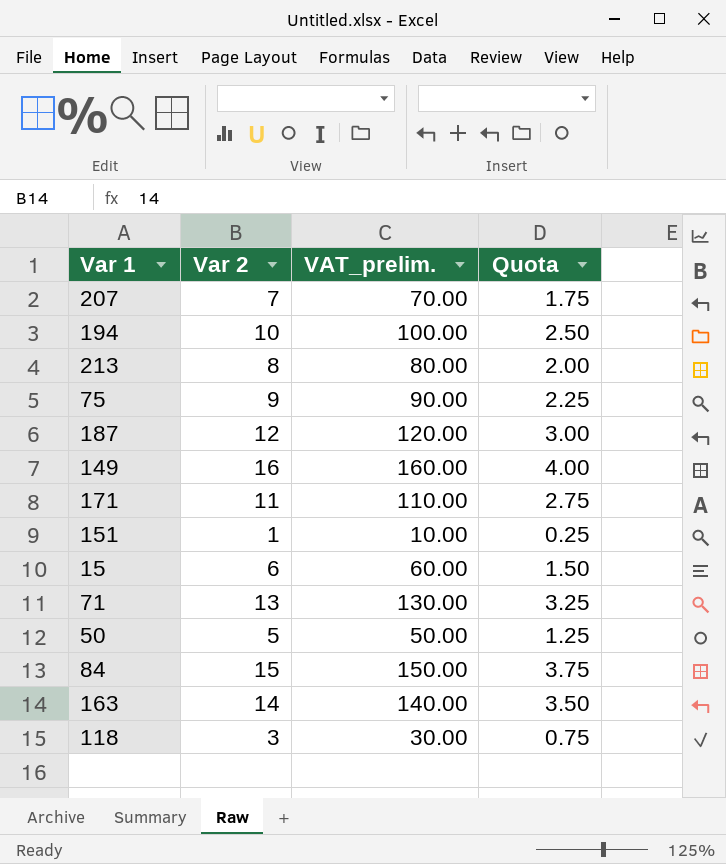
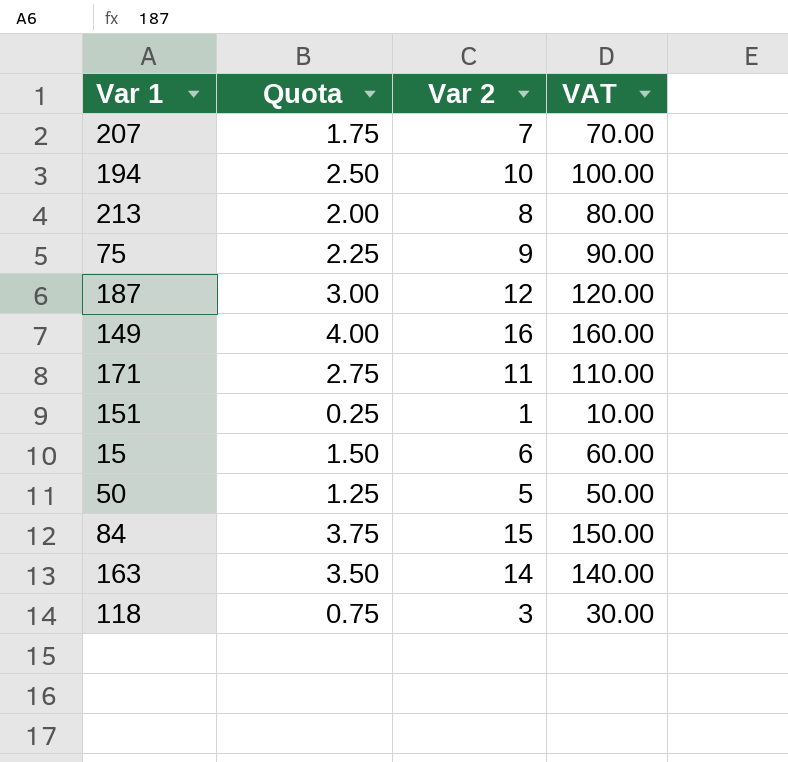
column Quota | position: 4 -> 2
column name: VAT_prelim. -> VAT
row 71: 13 | 130.00 | 3.25 -> none

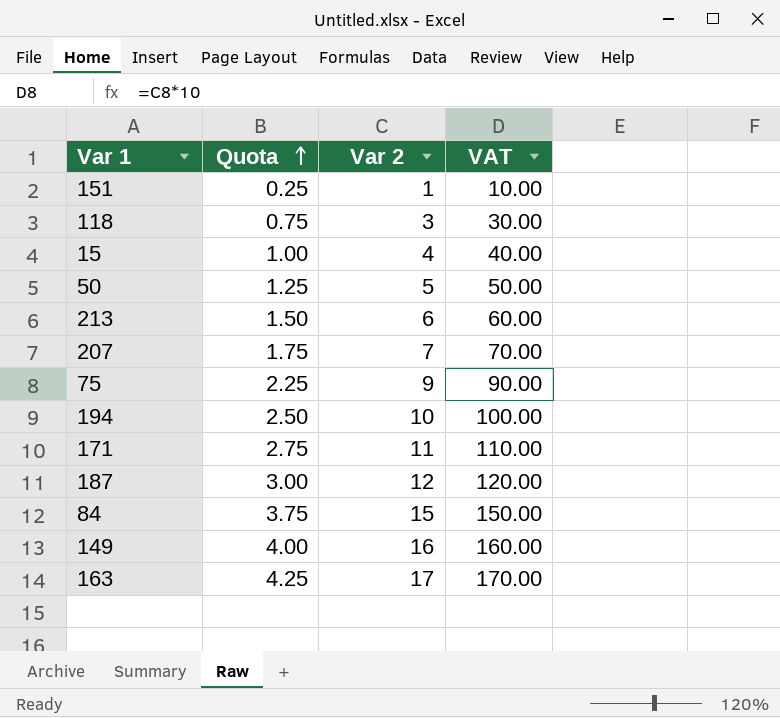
row order: none -> Quota ascending
15 | Quota: 1.50 -> 1.00
15 | Var 2: 6 -> 4
15 | VAT: 60.00 -> 40.00
213 | Quota: 2.00 -> 1.50
213 | Var 2: 8 -> 6
213 | VAT: 80.00 -> 60.00
163 | Quota: 3.50 -> 4.25
163 | Var 2: 14 -> 17
163 | VAT: 140.00 -> 170.00

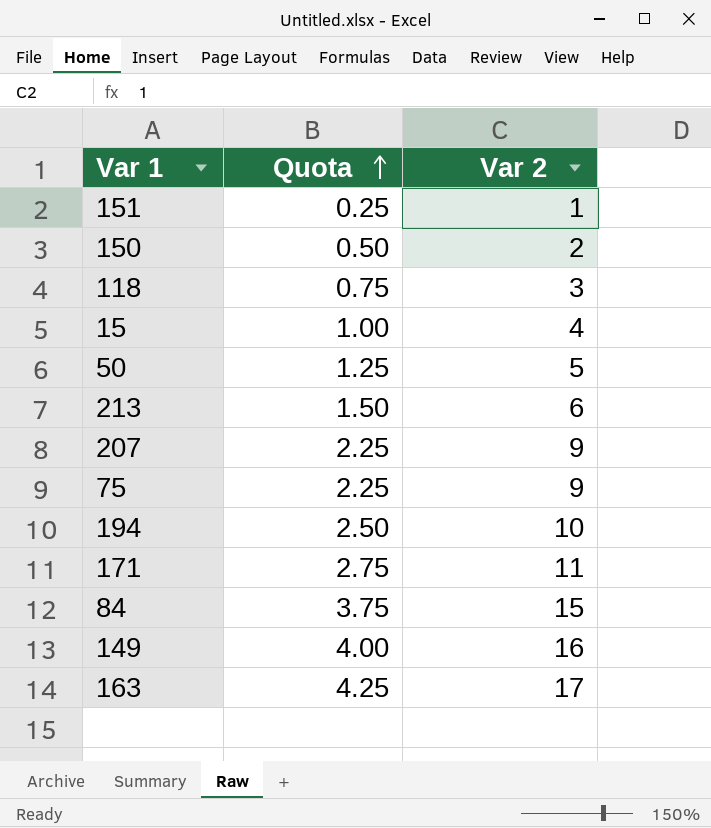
column VAT | formula: [Var 2] * 10 -> none
row 187: 3.00 | 12 | 120.00 -> none
row 150: none -> 0.50 | 2
207 | Quota: 1.75 -> 2.25
207 | Var 2: 7 -> 9

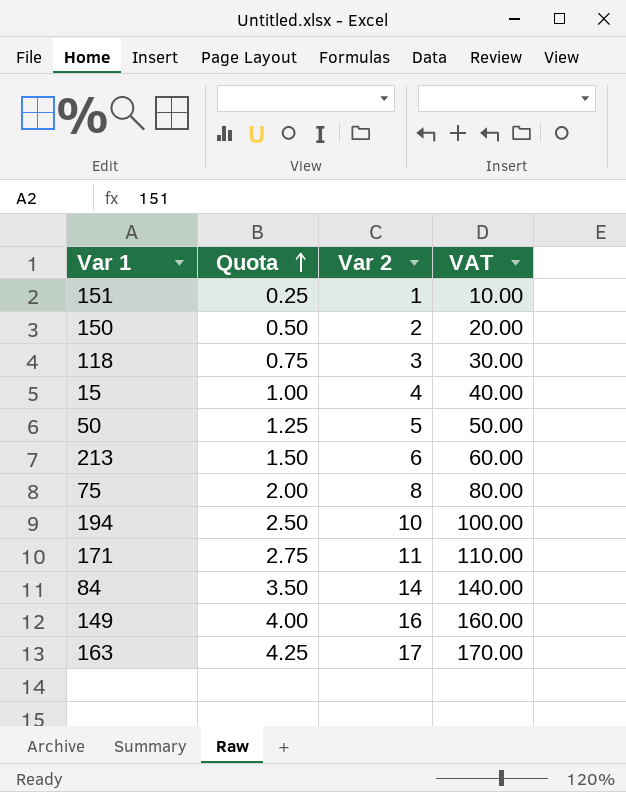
column VAT | formula: none -> [Var 2] * 10
row 207: 2.25 | 9 -> none
75 | Quota: 2.25 -> 2.00
75 | Var 2: 9 -> 8
84 | Quota: 3.75 -> 3.50
84 | Var 2: 15 -> 14

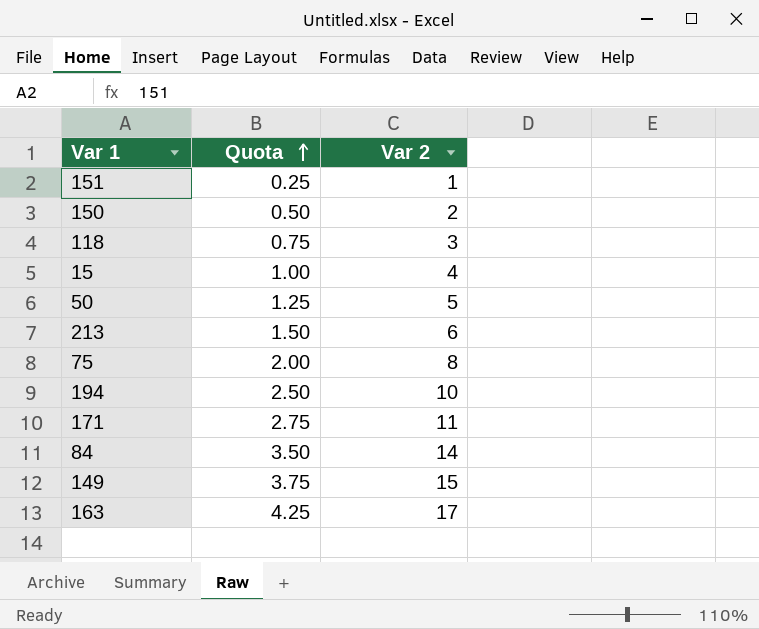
column VAT | formula: [Var 2] * 10 -> none
149 | Quota: 4.00 -> 3.75
149 | Var 2: 16 -> 15

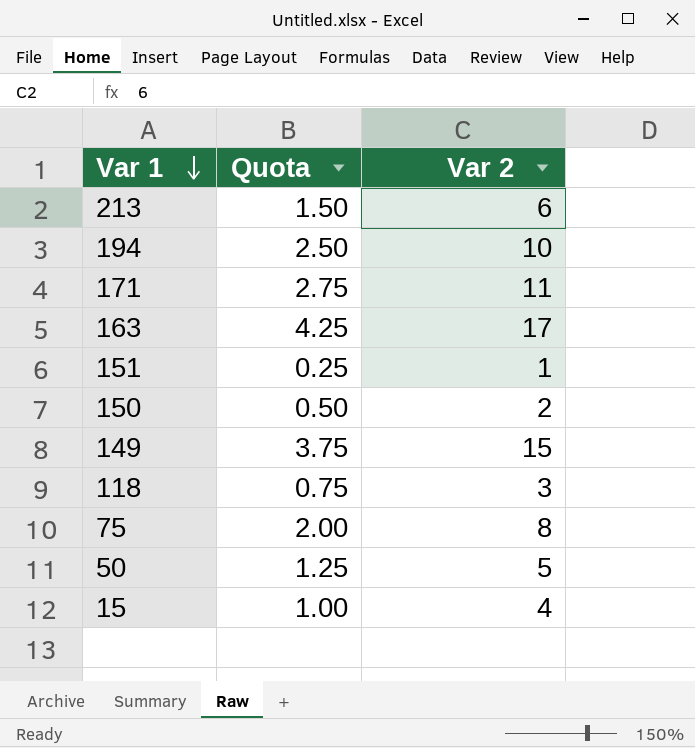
row order: Quota ascending -> Var 1 descending
row 84: 3.50 | 14 -> none

